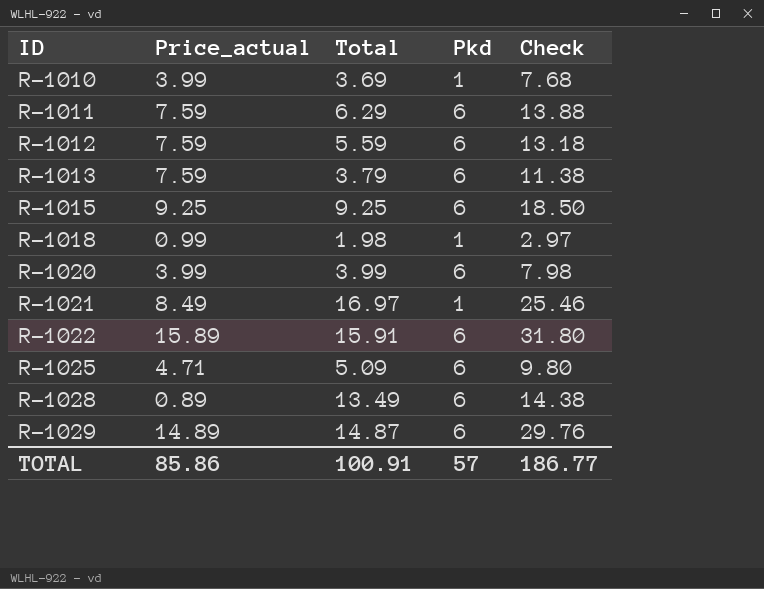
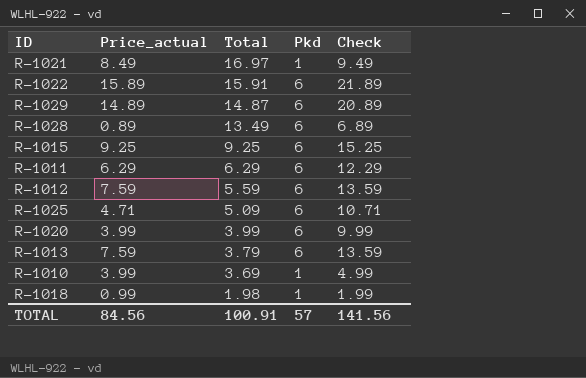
row order: ID ascending -> Total descending
column Check | formula: [Price_actual] + [Total] -> [Price_actual] + [Pkd]
R-1011 | Price_actual: 7.59 -> 6.29
TOTAL | Price_actual: 85.86 -> 84.56
TOTAL | Check: 186.77 -> 141.56

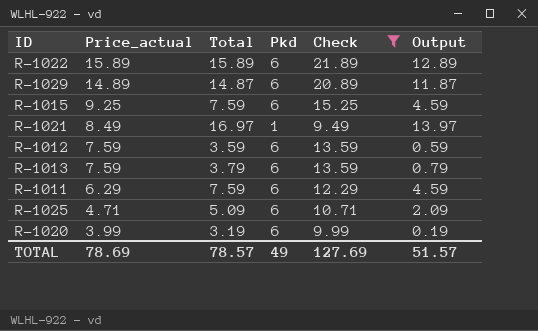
filter: none -> Check >= 9.49
row order: Total descending -> Price_actual descending
column Output | formula: none -> [Total] - 3
R-1022 | Total: 15.91 -> 15.89
R-1015 | Total: 9.25 -> 7.59
R-1012 | Total: 5.59 -> 3.59
R-1011 | Total: 6.29 -> 7.59
R-1020 | Total: 3.99 -> 3.19
TOTAL | Price_actual: 84.56 -> 78.69
TOTAL | Total: 100.91 -> 78.57
TOTAL | Pkd: 57 -> 49
TOTAL | Check: 141.56 -> 127.69

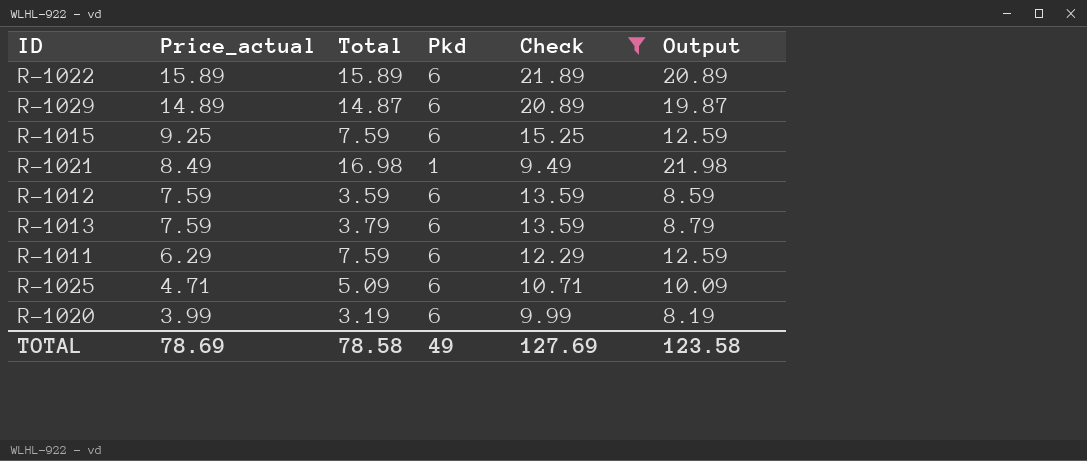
column Output | formula: [Total] - 3 -> [Total] + 5
R-1021 | Total: 16.97 -> 16.98
TOTAL | Total: 78.57 -> 78.58
TOTAL | Output: 51.57 -> 123.58

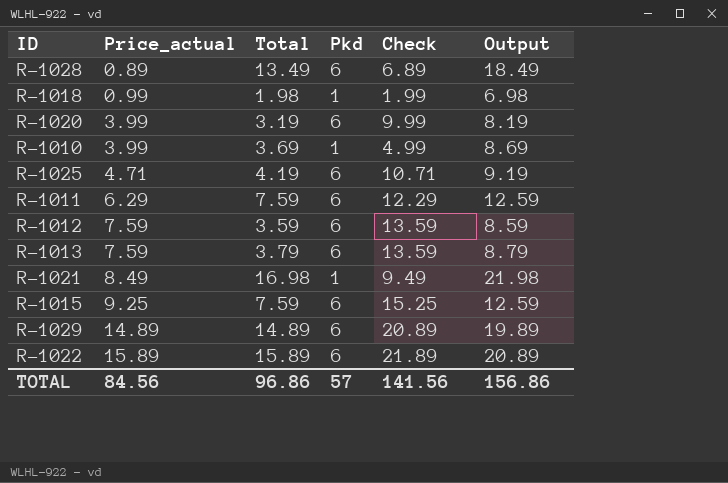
filter: Check >= 9.49 -> none
row order: Price_actual descending -> Price_actual ascending
R-1025 | Total: 5.09 -> 4.19
R-1025 | Output: 10.09 -> 9.19
R-1029 | Total: 14.87 -> 14.89
R-1029 | Output: 19.87 -> 19.89
TOTAL | Price_actual: 78.69 -> 84.56
TOTAL | Total: 78.58 -> 96.86
TOTAL | Pkd: 49 -> 57
TOTAL | Check: 127.69 -> 141.56
TOTAL | Output: 123.58 -> 156.86

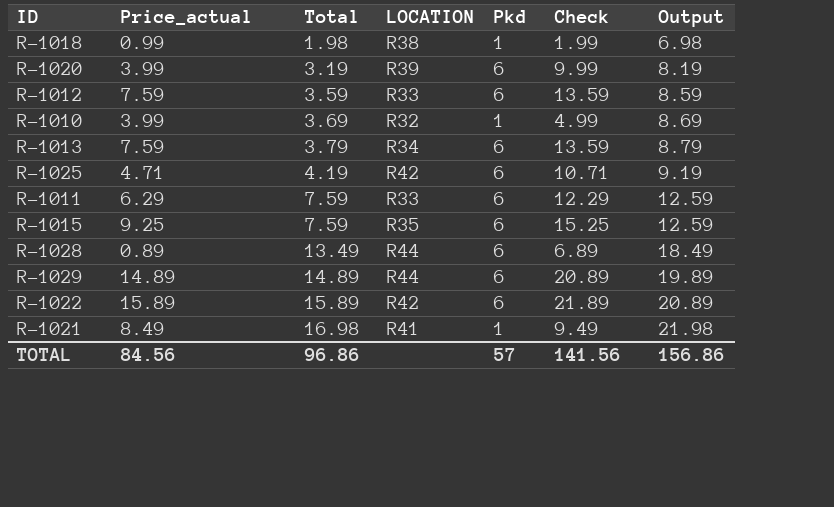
row order: Price_actual ascending -> Total ascending
column LOCATION | position: none -> 4

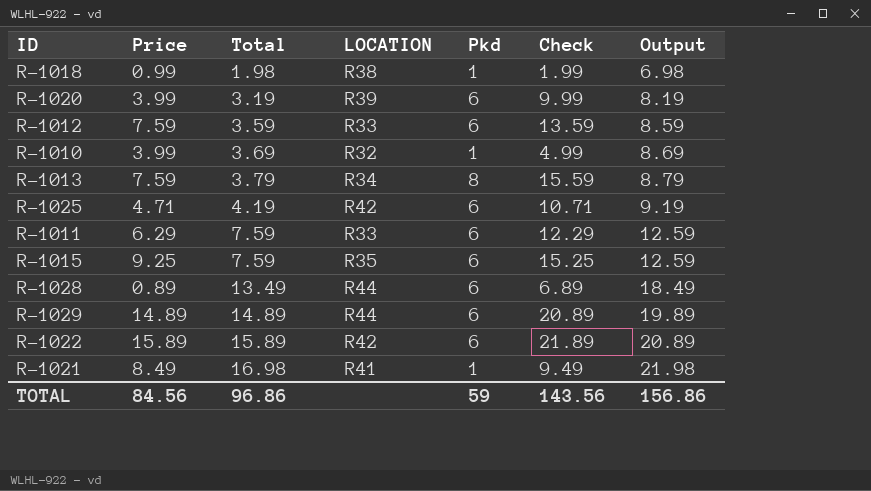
column name: Price_actual -> Price
R-1013 | Pkd: 6 -> 8
R-1013 | Check: 13.59 -> 15.59
TOTAL | Pkd: 57 -> 59
TOTAL | Check: 141.56 -> 143.56

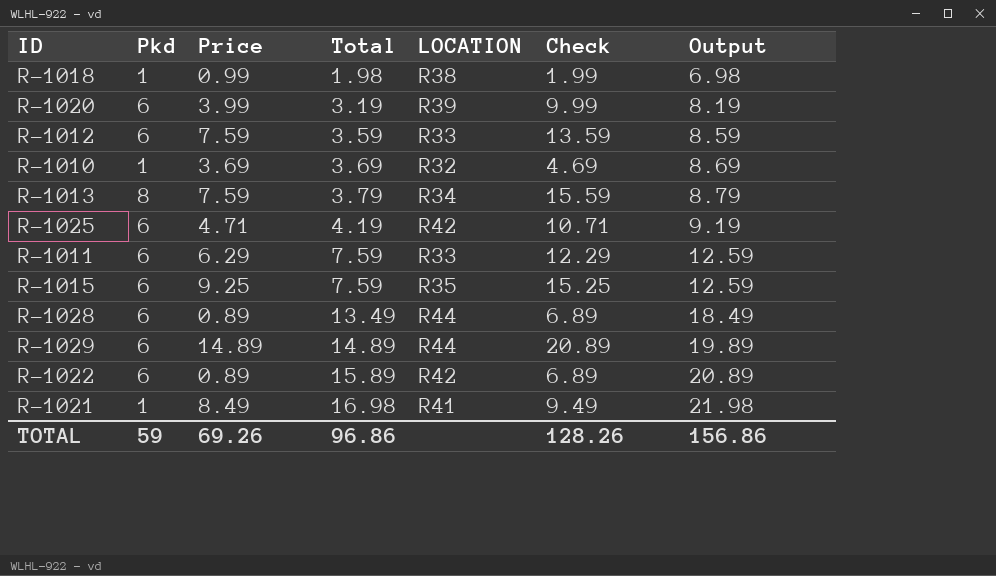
column Pkd | position: 5 -> 2
R-1010 | Price: 3.99 -> 3.69
R-1010 | Check: 4.99 -> 4.69
R-1022 | Price: 15.89 -> 0.89
R-1022 | Check: 21.89 -> 6.89
TOTAL | Price: 84.56 -> 69.26
TOTAL | Check: 143.56 -> 128.26

